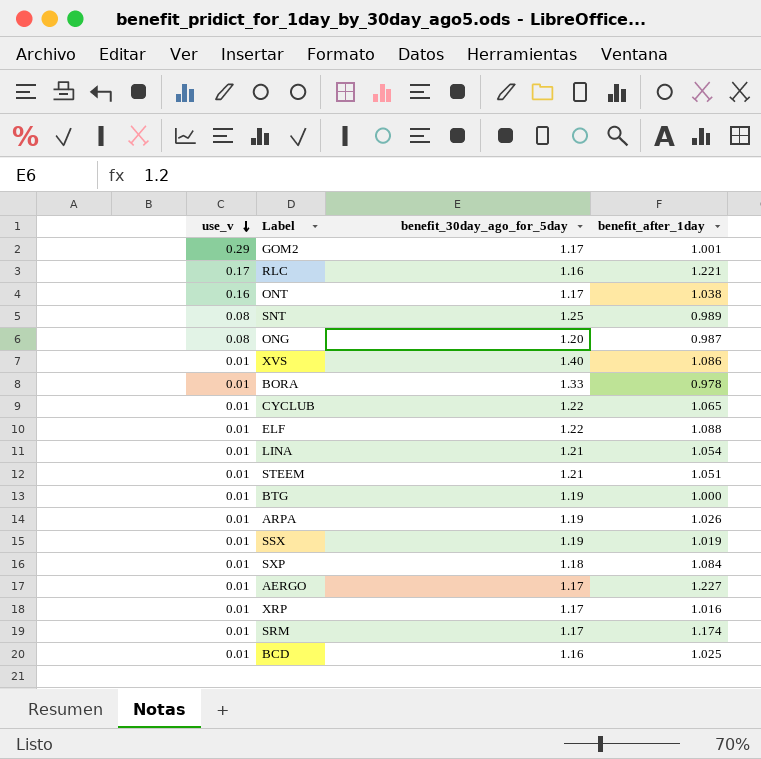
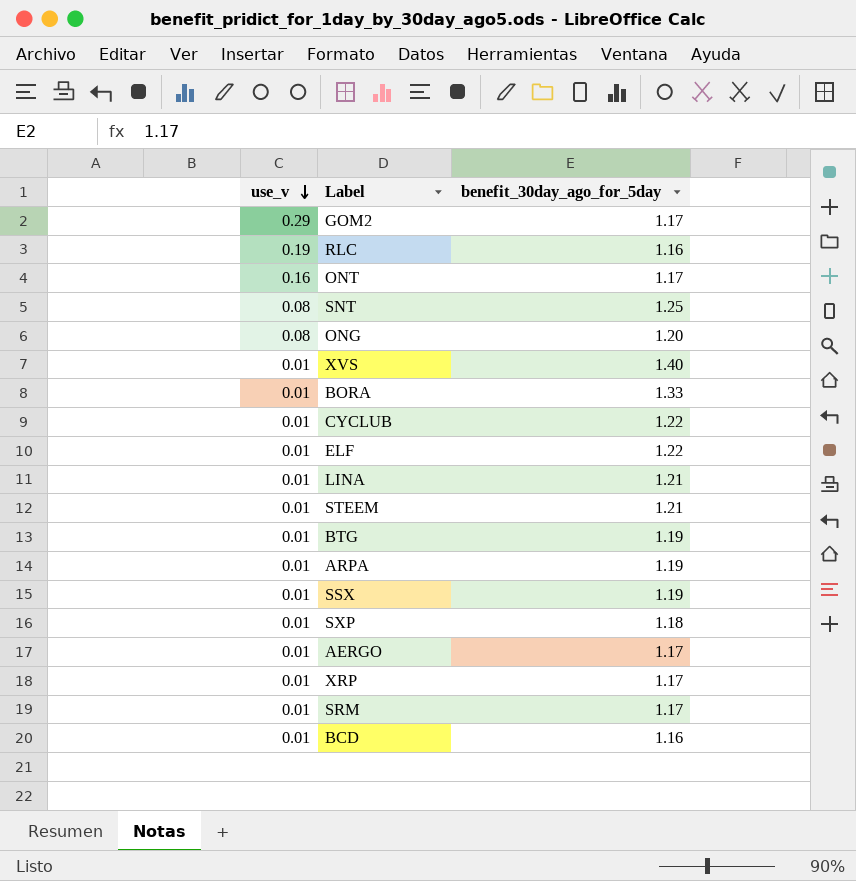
column benefit_after_1day | position: 4 -> none
RLC | use_v: 0.17 -> 0.19

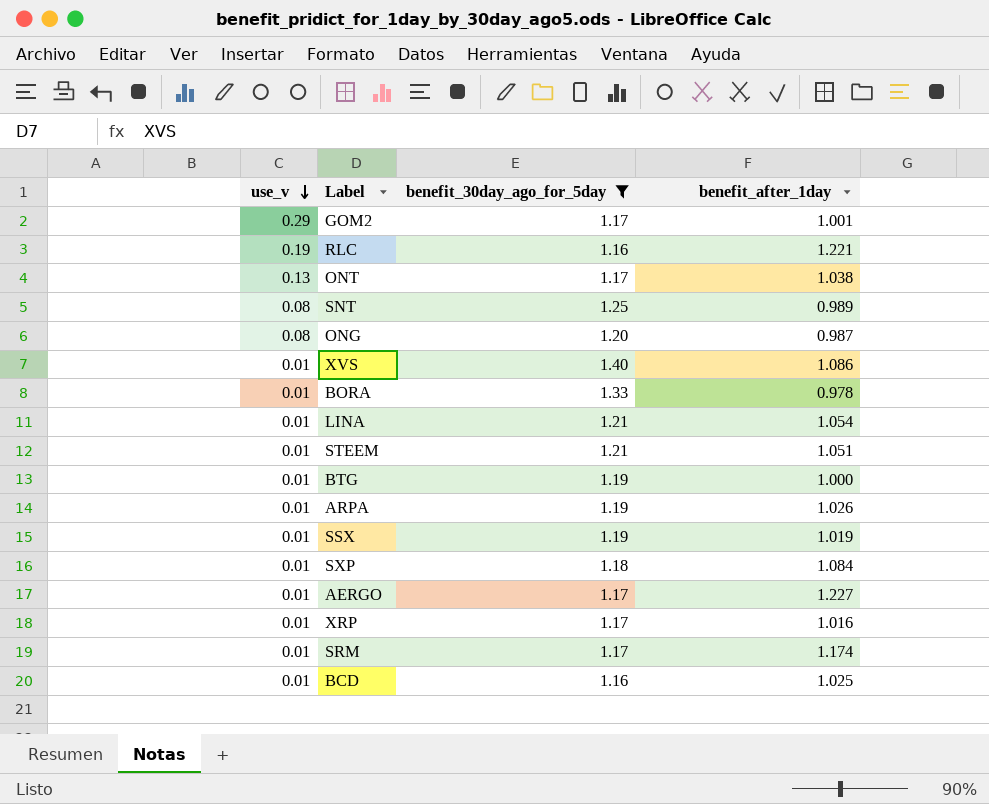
filter: none -> benefit_30day_ago_for_5day != 1.22
column benefit_after_1day | position: none -> 4
ONT | use_v: 0.16 -> 0.13

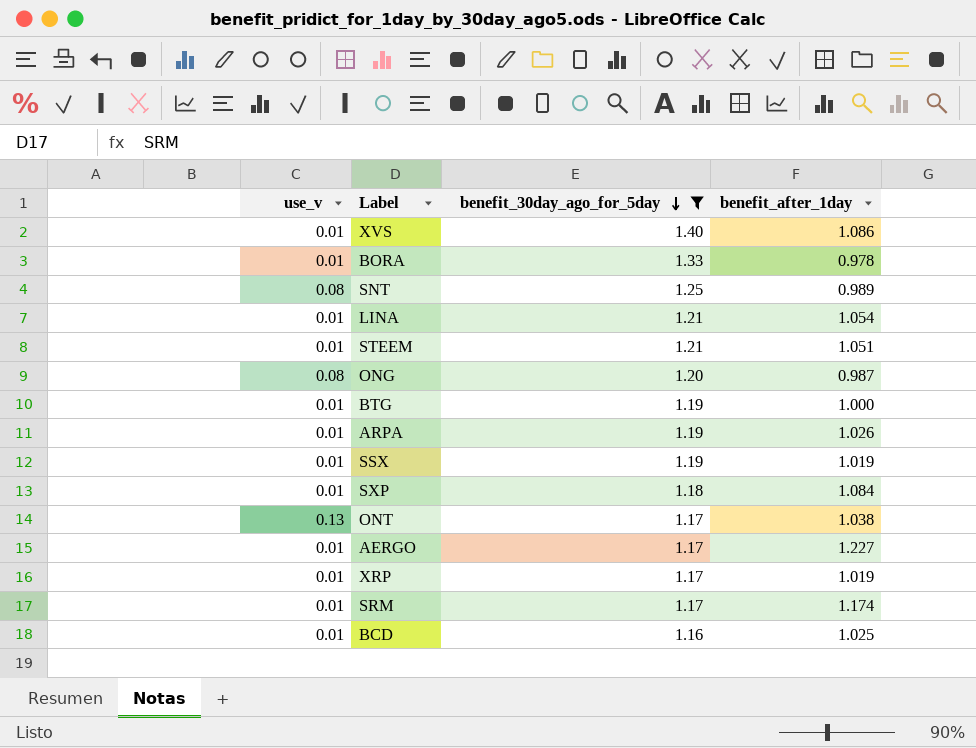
row order: use_v descending -> benefit_30day_ago_for_5day descending
row GOM2: 0.29 | 1.17 | 1.001 -> none
row RLC: 0.19 | 1.16 | 1.221 -> none
XRP | benefit_after_1day: 1.016 -> 1.019

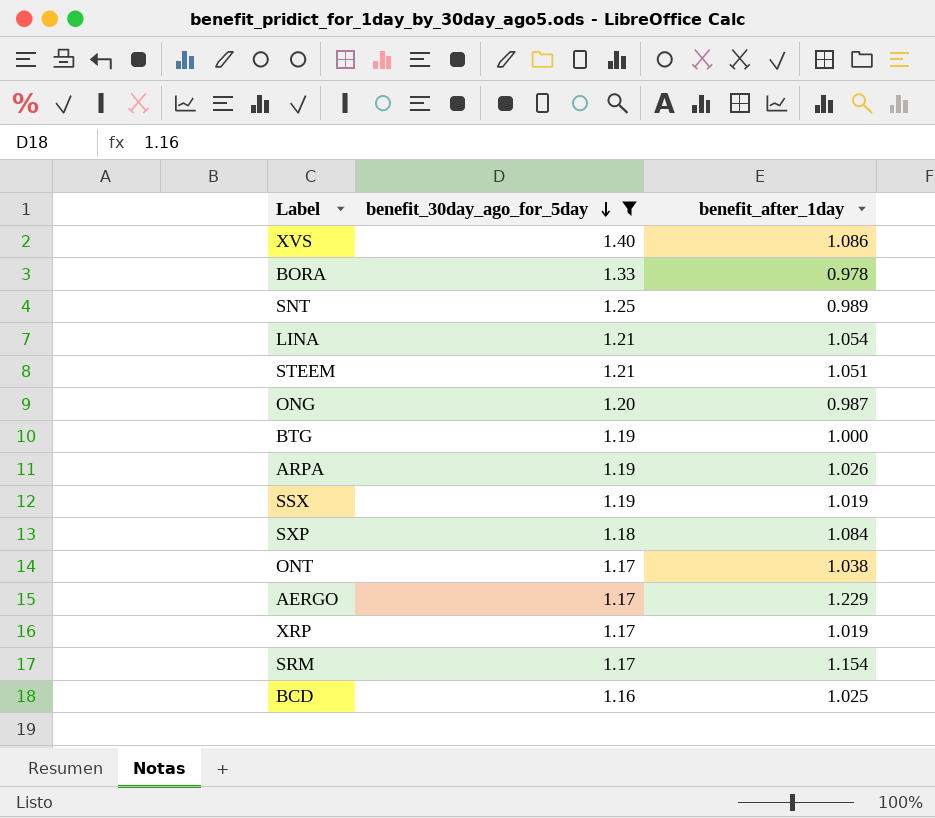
column use_v | position: 1 -> none
AERGO | benefit_after_1day: 1.227 -> 1.229
SRM | benefit_after_1day: 1.174 -> 1.154

